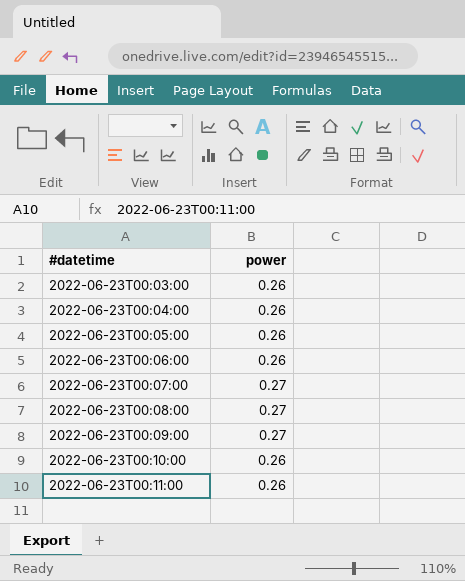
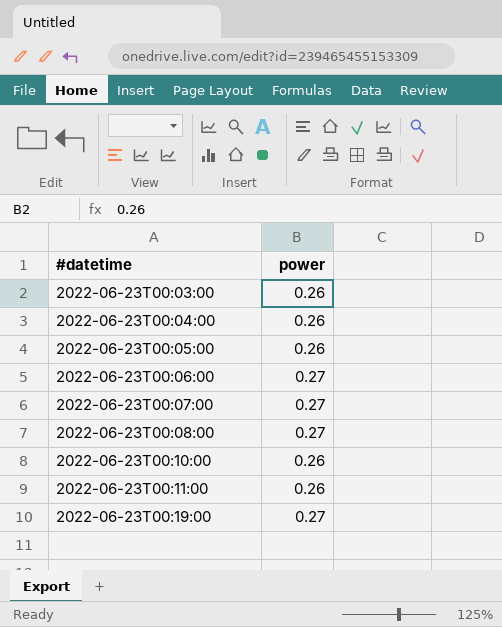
row 2022-06-23T00:09:00: 0.27 -> none
2022-06-23T00:06:00 | power: 0.26 -> 0.27
row 2022-06-23T00:19:00: none -> 0.27

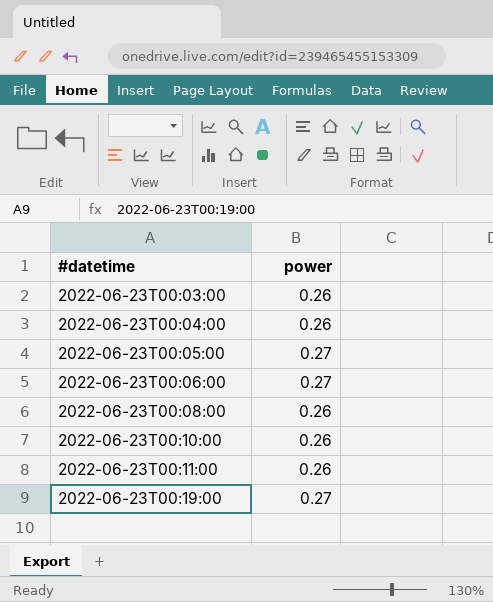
row 2022-06-23T00:07:00: 0.27 -> none
2022-06-23T00:05:00 | power: 0.26 -> 0.27
2022-06-23T00:08:00 | power: 0.27 -> 0.26

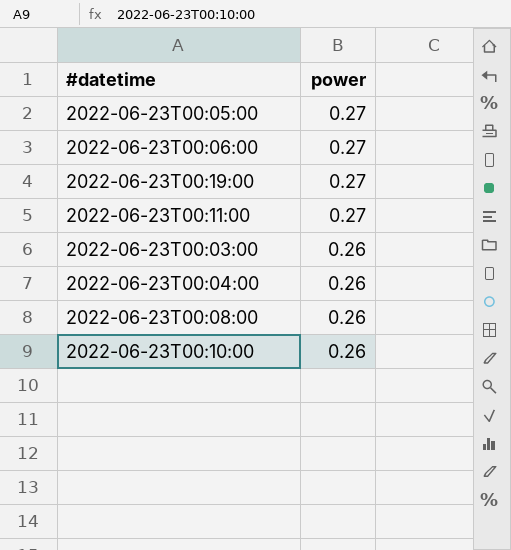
row order: #datetime ascending -> power descending
2022-06-23T00:11:00 | power: 0.26 -> 0.27

